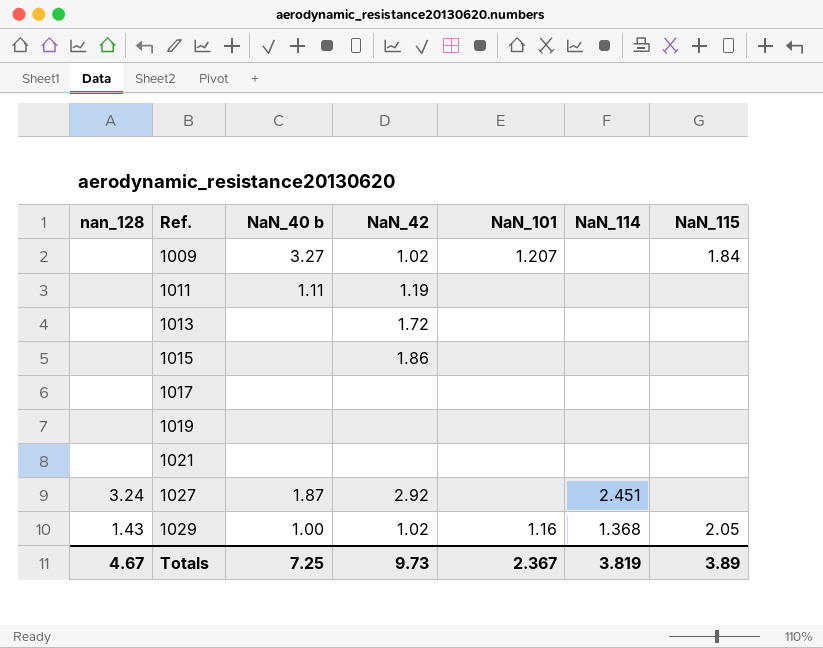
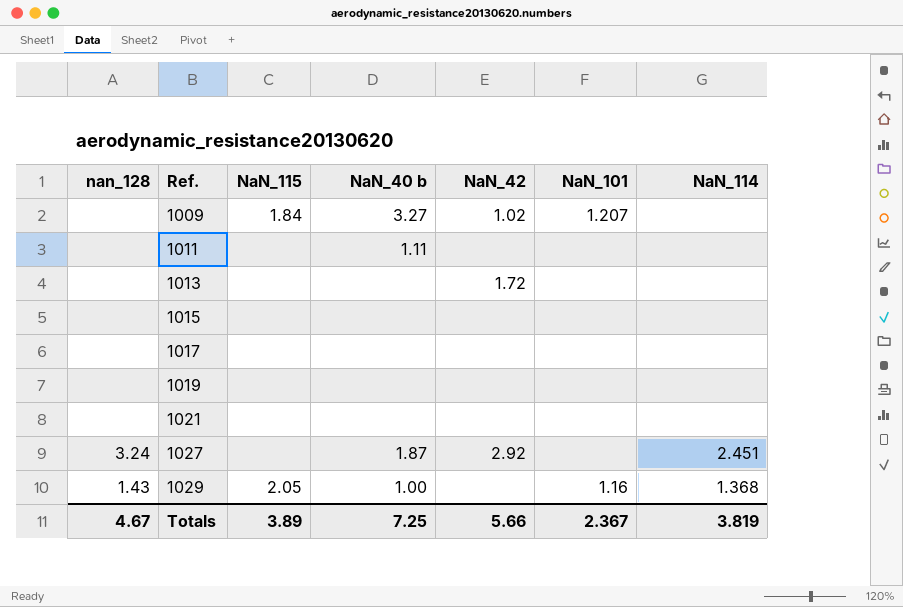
column NaN_115 | position: 7 -> 3
1011 | NaN_42: 1.19 -> none
1015 | NaN_42: 1.86 -> none
1029 | NaN_42: 1.02 -> none
Totals | NaN_42: 9.73 -> 5.66

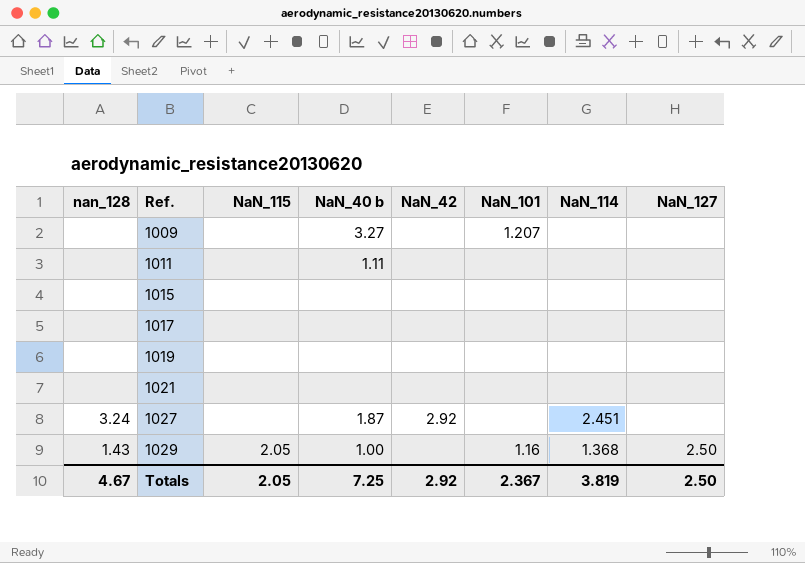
column NaN_127 | position: none -> 8
row 1013: none | none | none | 1.72 | none | none -> none
1009 | NaN_115: 1.84 -> none
1009 | NaN_42: 1.02 -> none
Totals | NaN_115: 3.89 -> 2.05
Totals | NaN_42: 5.66 -> 2.92

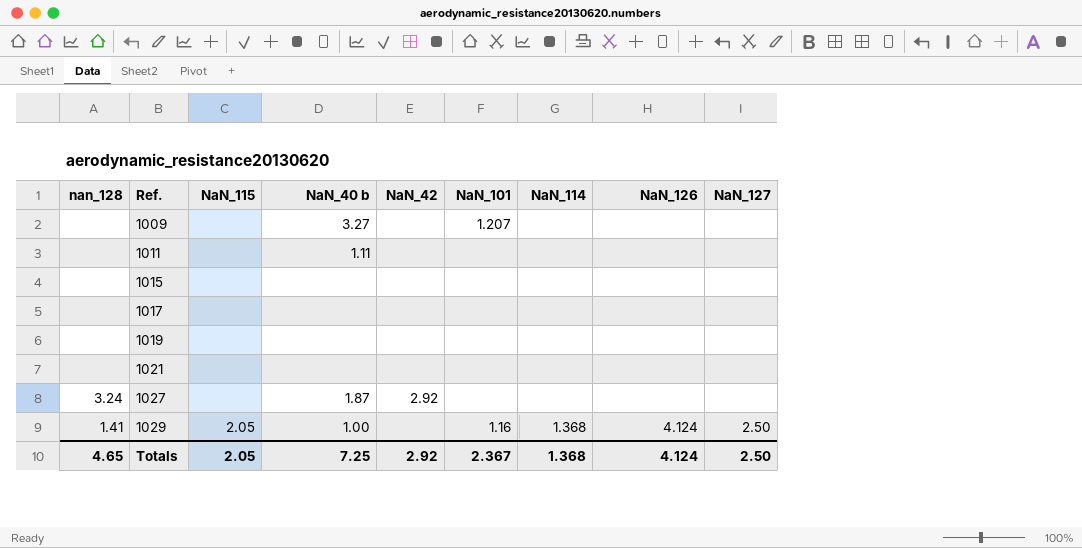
column NaN_126 | position: none -> 8
1027 | NaN_114: 2.451 -> none
1029 | nan_128: 1.43 -> 1.41
Totals | nan_128: 4.67 -> 4.65
Totals | NaN_114: 3.819 -> 1.368

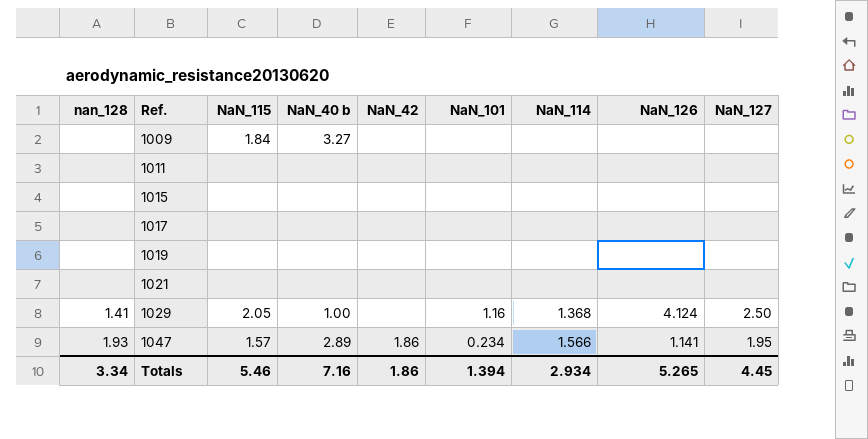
row 1027: 3.24 | none | 1.87 | 2.92 | none | none | none | none -> none
1009 | NaN_115: none -> 1.84
1009 | NaN_101: 1.207 -> none
1011 | NaN_40 b: 1.11 -> none
row 1047: none -> 1.93 | 1.57 | 2.89 | 1.86 | 0.234 | 1.566 | 1.141 | 1.95
Totals | nan_128: 4.65 -> 3.34
Totals | NaN_115: 2.05 -> 5.46
Totals | NaN_40 b: 7.25 -> 7.16
Totals | NaN_42: 2.92 -> 1.86
Totals | NaN_101: 2.367 -> 1.394
Totals | NaN_114: 1.368 -> 2.934
Totals | NaN_126: 4.124 -> 5.265
Totals | NaN_127: 2.50 -> 4.45

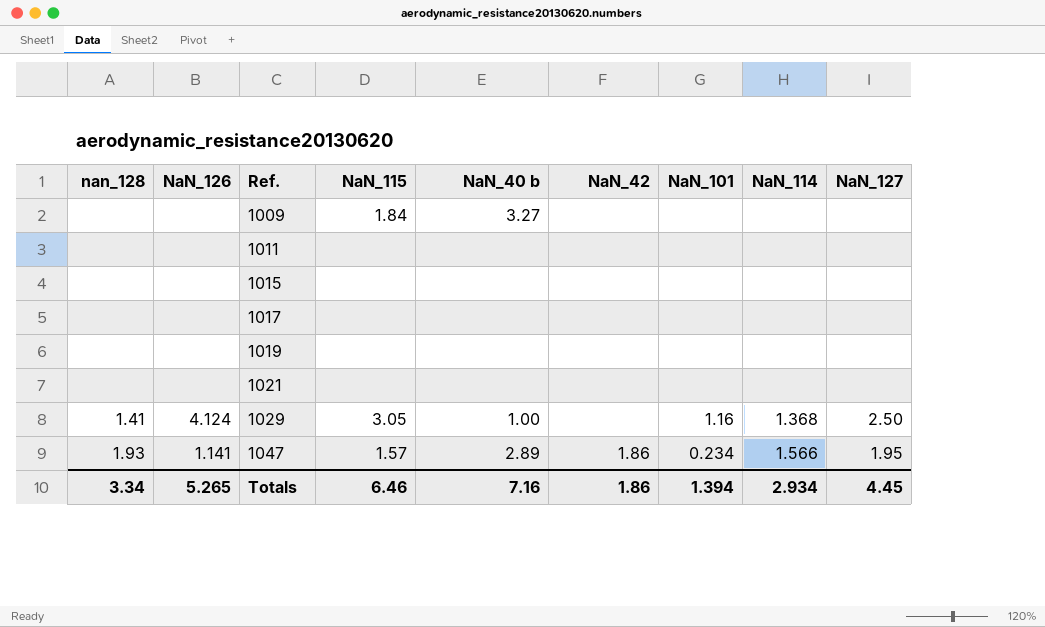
column NaN_126 | position: 8 -> 2
1029 | NaN_115: 2.05 -> 3.05
Totals | NaN_115: 5.46 -> 6.46

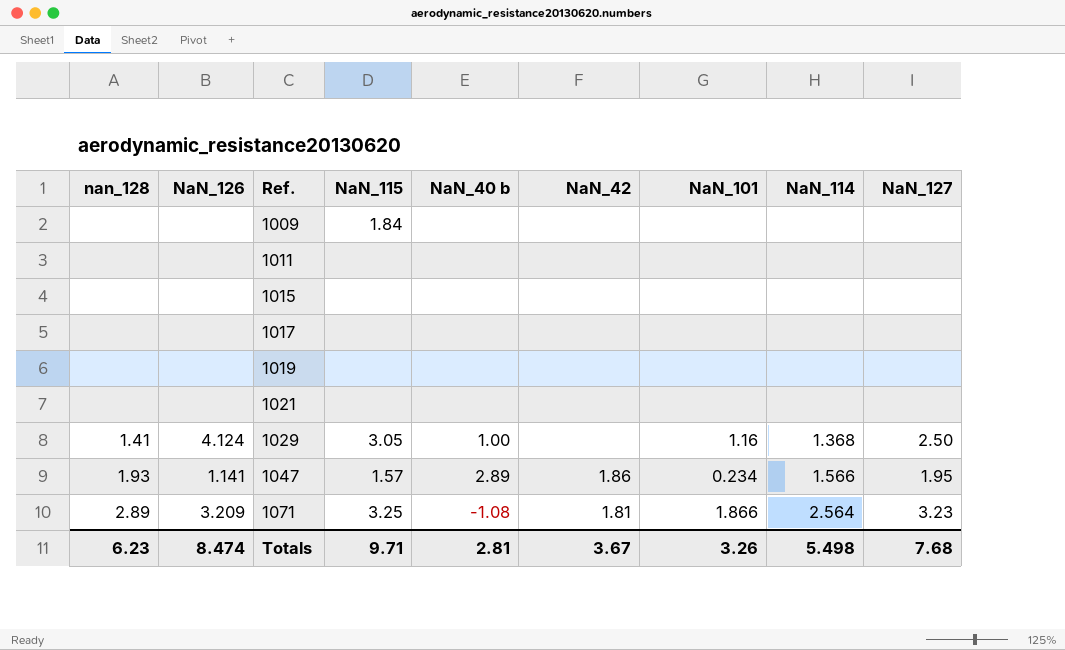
1009 | NaN_40 b: 3.27 -> none
row 1071: none -> 2.89 | 3.209 | 3.25 | -1.08 | 1.81 | 1.866 | 2.564 | 3.23
Totals | nan_128: 3.34 -> 6.23
Totals | NaN_126: 5.265 -> 8.474
Totals | NaN_115: 6.46 -> 9.71
Totals | NaN_40 b: 7.16 -> 2.81
Totals | NaN_42: 1.86 -> 3.67
Totals | NaN_101: 1.394 -> 3.26
Totals | NaN_114: 2.934 -> 5.498
Totals | NaN_127: 4.45 -> 7.68

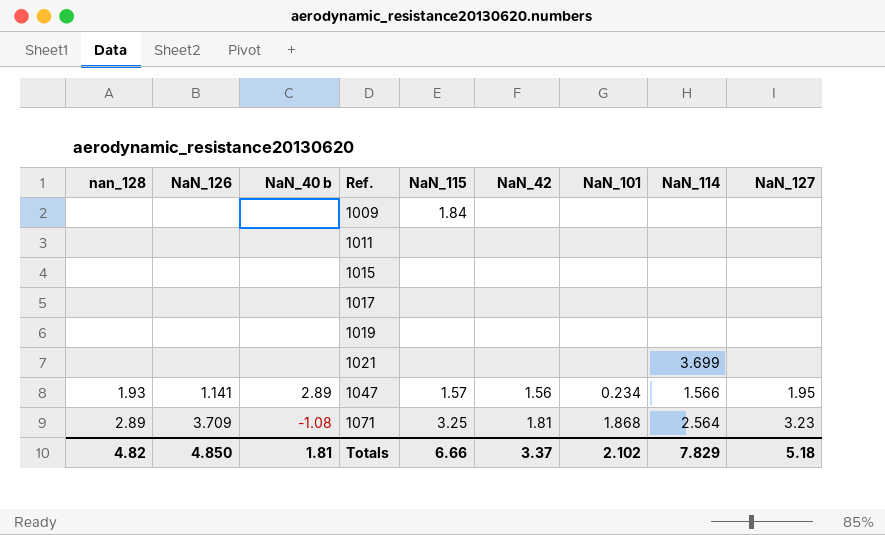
column NaN_40 b | position: 5 -> 3
row 1029: 1.41 | 4.124 | 3.05 | 1.00 | none | 1.16 | 1.368 | 2.50 -> none
1021 | NaN_114: none -> 3.699
1047 | NaN_42: 1.86 -> 1.56
1071 | NaN_126: 3.209 -> 3.709
1071 | NaN_101: 1.866 -> 1.868
Totals | nan_128: 6.23 -> 4.82
Totals | NaN_126: 8.474 -> 4.850
Totals | NaN_40 b: 2.81 -> 1.81
Totals | NaN_115: 9.71 -> 6.66
Totals | NaN_42: 3.67 -> 3.37
Totals | NaN_101: 3.26 -> 2.102
Totals | NaN_114: 5.498 -> 7.829
Totals | NaN_127: 7.68 -> 5.18

